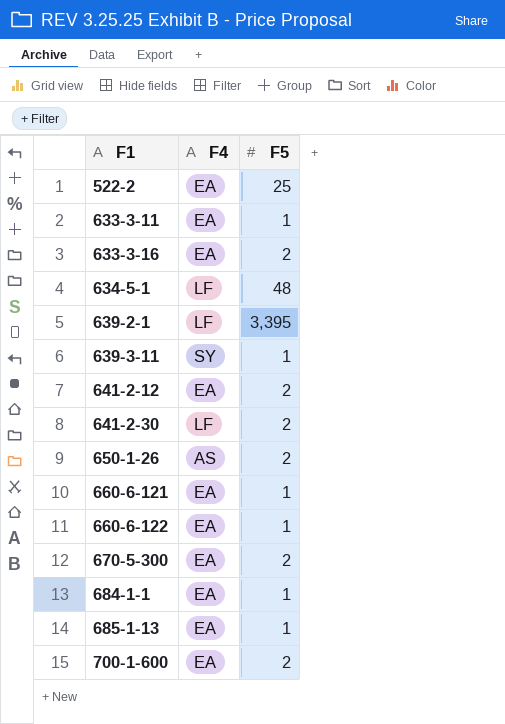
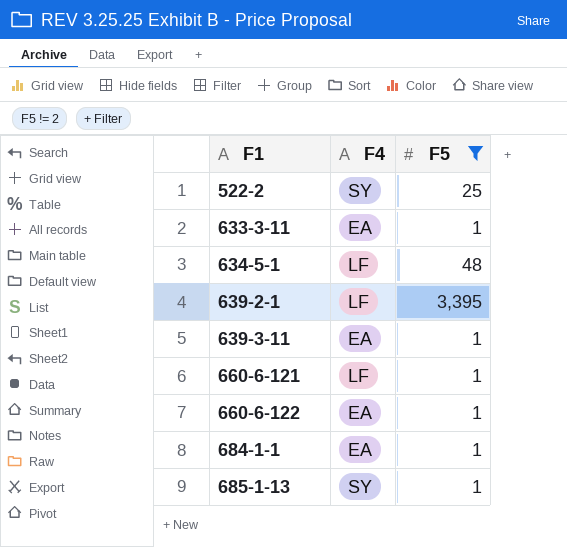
filter: none -> F5 != 2
522-2 | F4: EA -> SY
639-3-11 | F4: SY -> EA
660-6-121 | F4: EA -> LF
685-1-13 | F4: EA -> SY

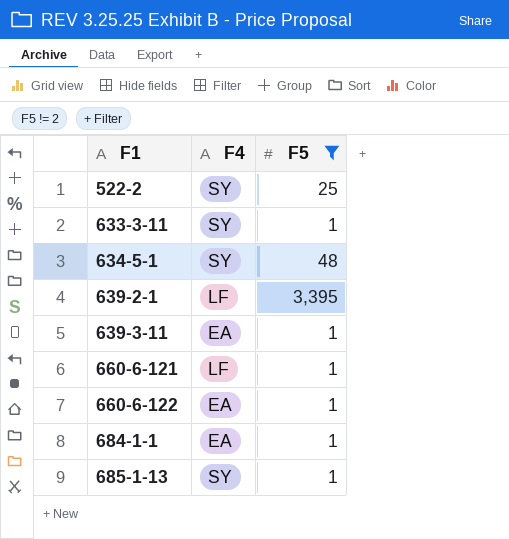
633-3-11 | F4: EA -> SY
634-5-1 | F4: LF -> SY

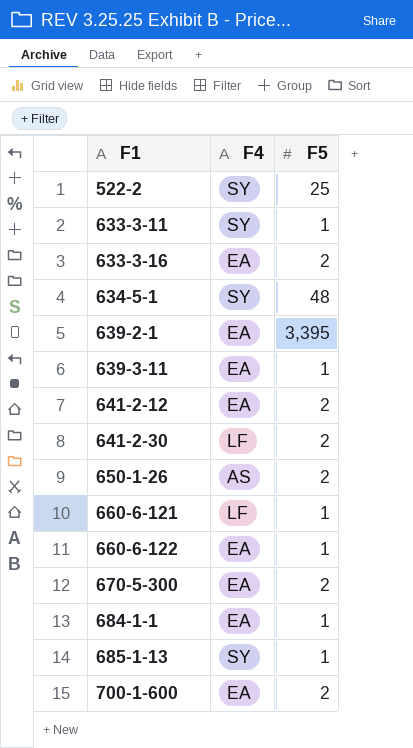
filter: F5 != 2 -> none
639-2-1 | F4: LF -> EA

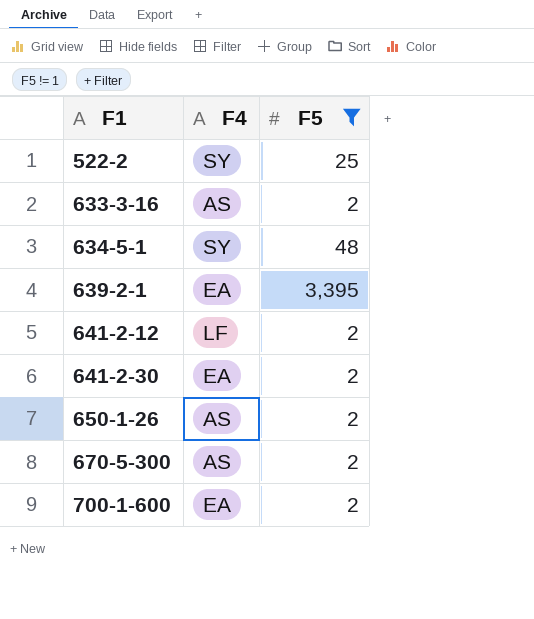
filter: none -> F5 != 1
633-3-16 | F4: EA -> AS
641-2-12 | F4: EA -> LF
641-2-30 | F4: LF -> EA
670-5-300 | F4: EA -> AS

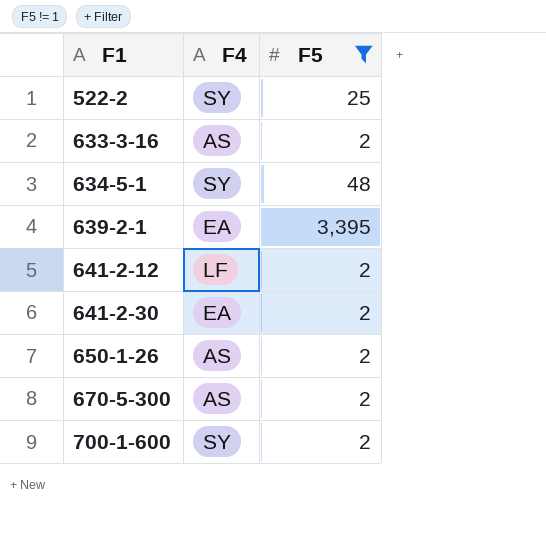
700-1-600 | F4: EA -> SY

